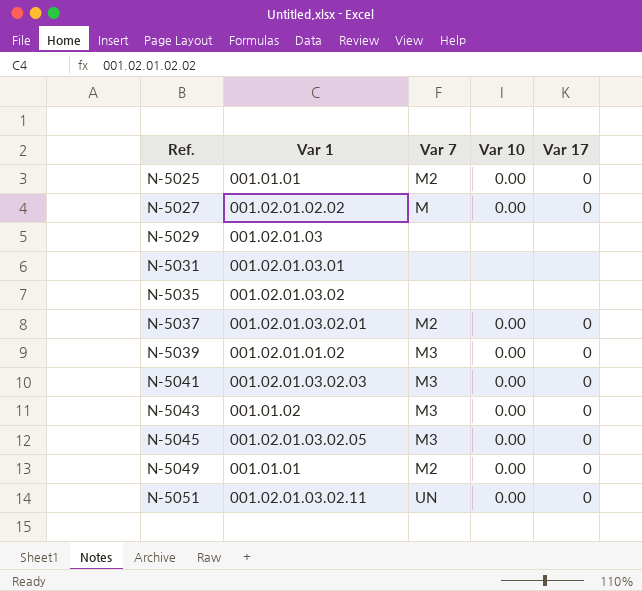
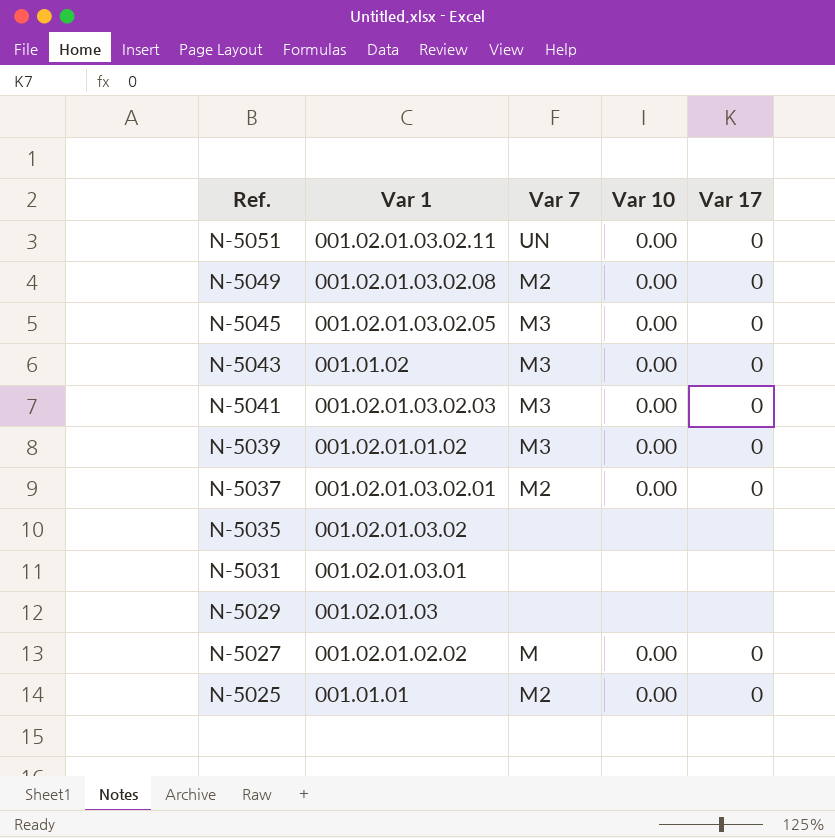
row order: Ref. ascending -> Ref. descending
N-5049 | Var 1: 001.01.01 -> 001.02.01.03.02.08

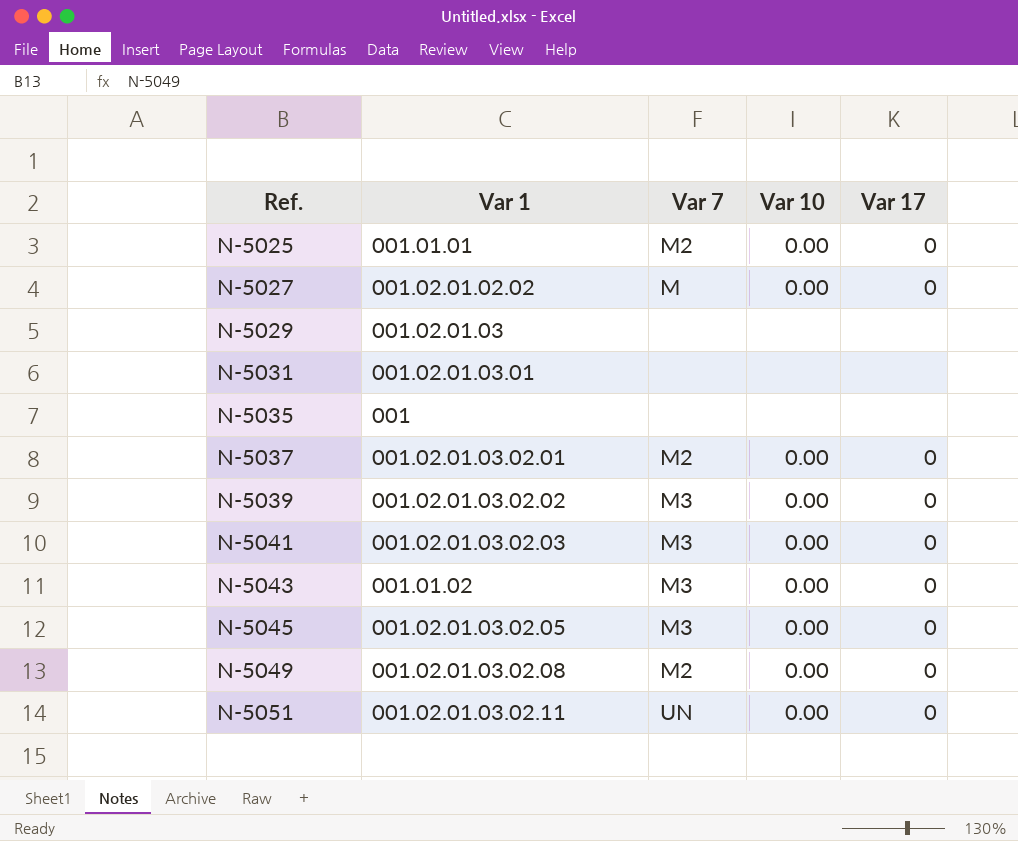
row order: Ref. descending -> Ref. ascending
N-5035 | Var 1: 001.02.01.03.02 -> 001
N-5039 | Var 1: 001.02.01.01.02 -> 001.02.01.03.02.02

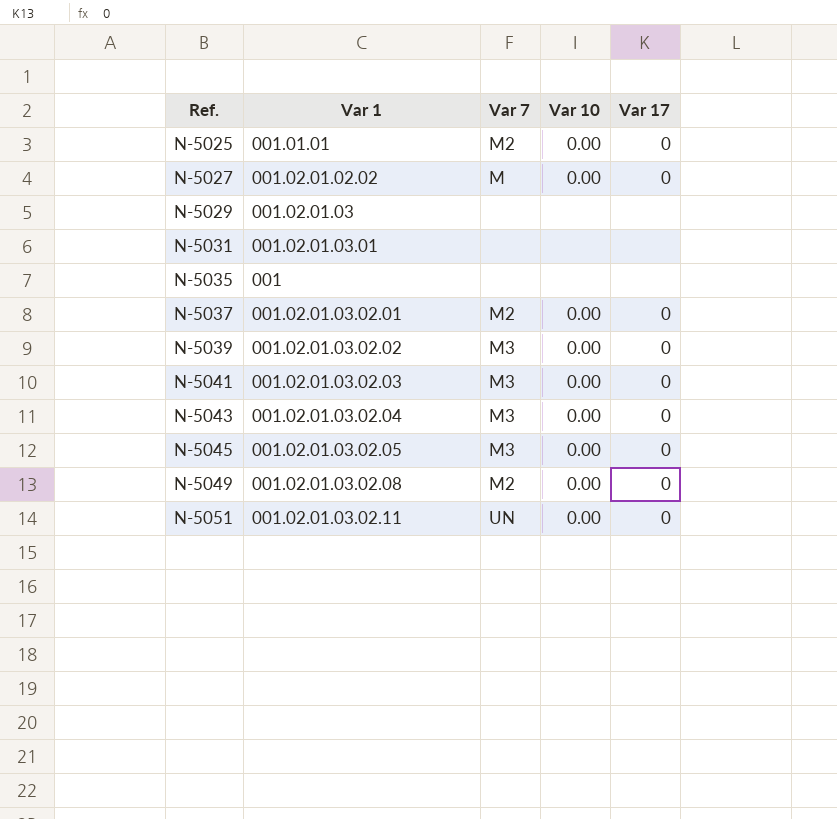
N-5043 | Var 1: 001.01.02 -> 001.02.01.03.02.04

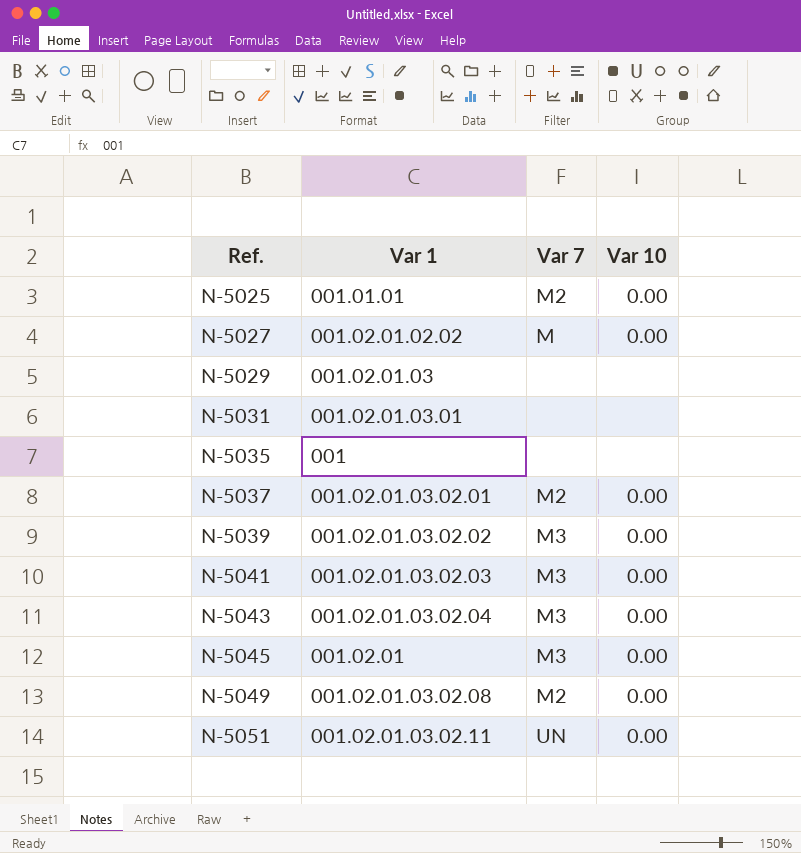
column Var 17 | position: 5 -> none
N-5045 | Var 1: 001.02.01.03.02.05 -> 001.02.01

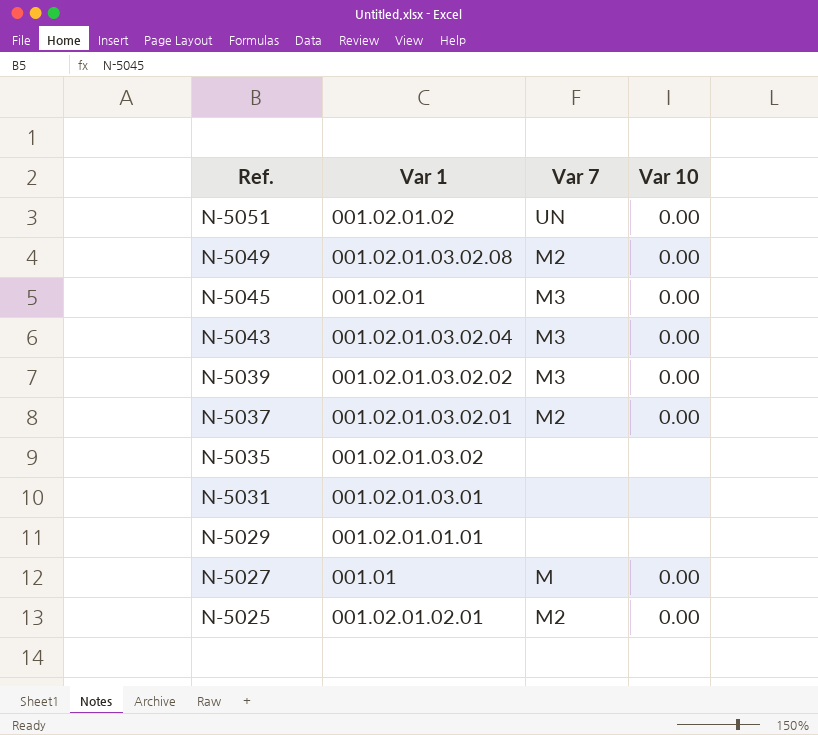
row order: Ref. ascending -> Ref. descending
row N-5041: 001.02.01.03.02.03 | M3 | 0.00 -> none
N-5051 | Var 1: 001.02.01.03.02.11 -> 001.02.01.02
N-5035 | Var 1: 001 -> 001.02.01.03.02
N-5029 | Var 1: 001.02.01.03 -> 001.02.01.01.01
N-5027 | Var 1: 001.02.01.02.02 -> 001.01
N-5025 | Var 1: 001.01.01 -> 001.02.01.02.01

